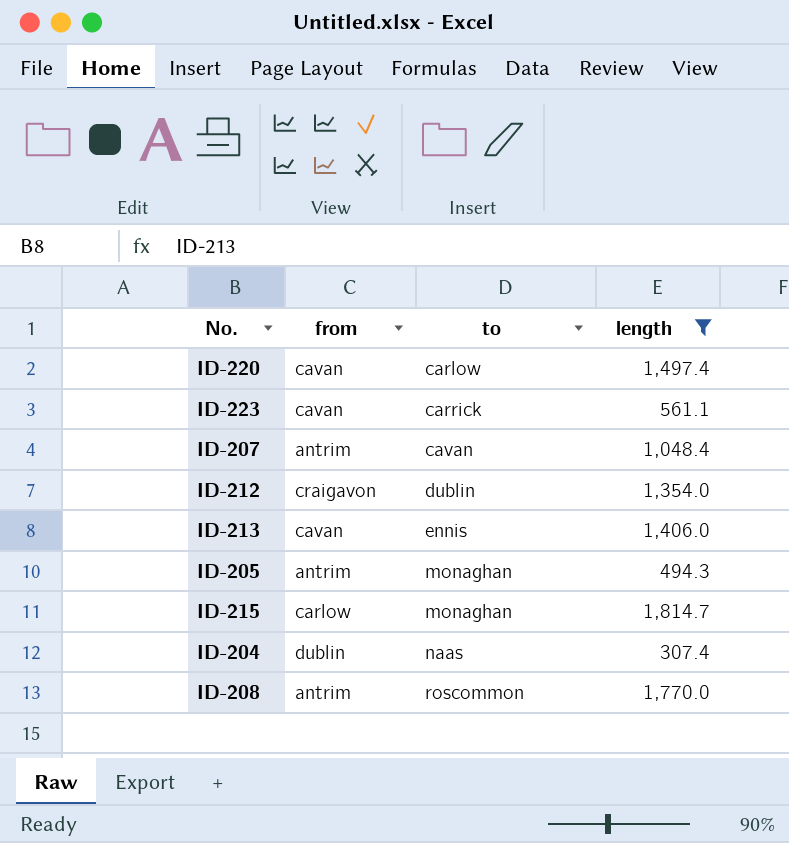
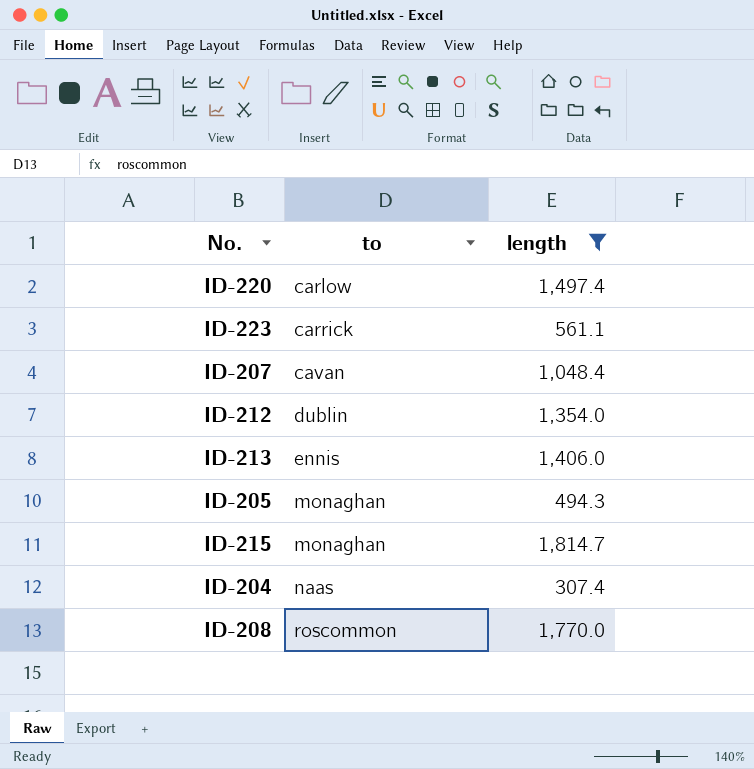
column from | position: 2 -> none

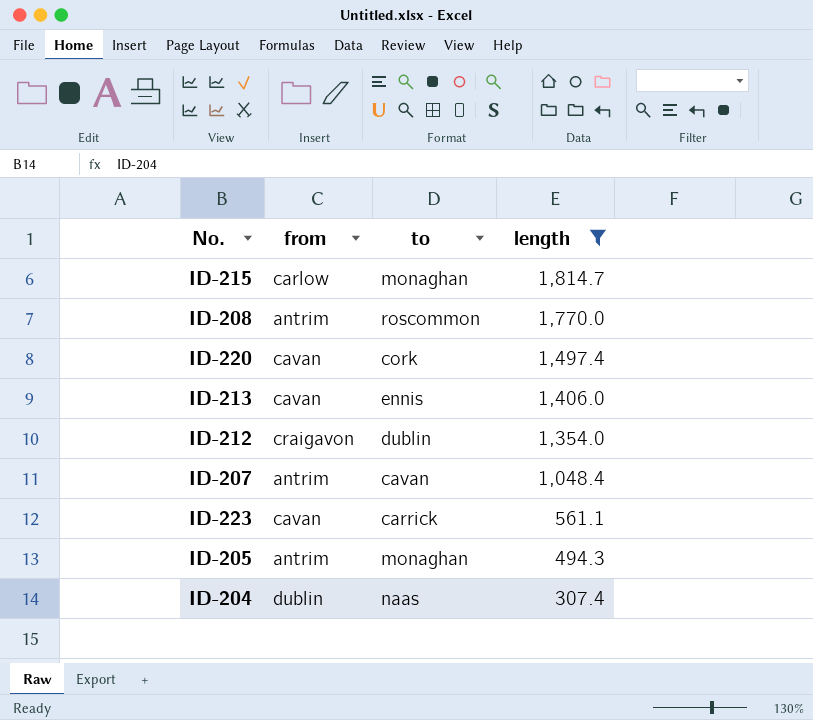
row order: to ascending -> length descending
column from | position: none -> 2
ID-220 | to: carlow -> cork

